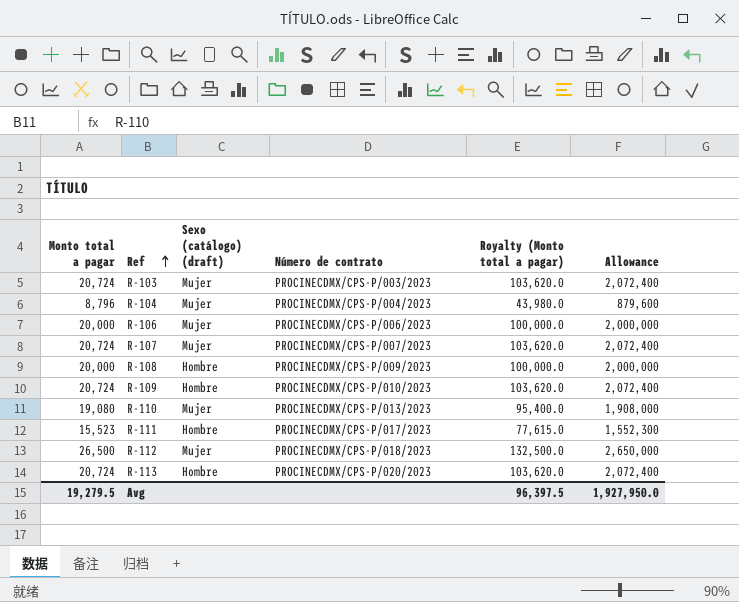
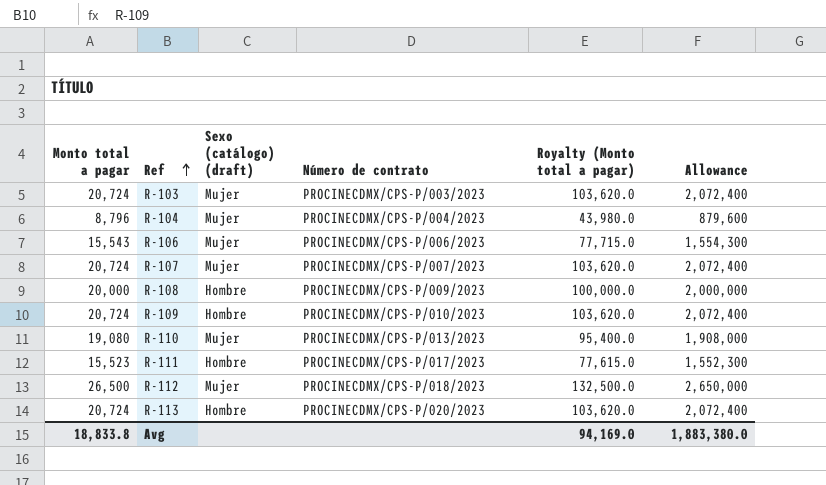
R-106 | Monto total a pagar: 20,000 -> 15,543
R-106 | Royalty (Monto total a pagar): 100,000.0 -> 77,715.0
R-106 | Allowance: 2,000,000 -> 1,554,300
Avg | Monto total a pagar: 19,279.5 -> 18,833.8
Avg | Royalty (Monto total a pagar): 96,397.5 -> 94,169.0
Avg | Allowance: 1,927,950.0 -> 1,883,380.0

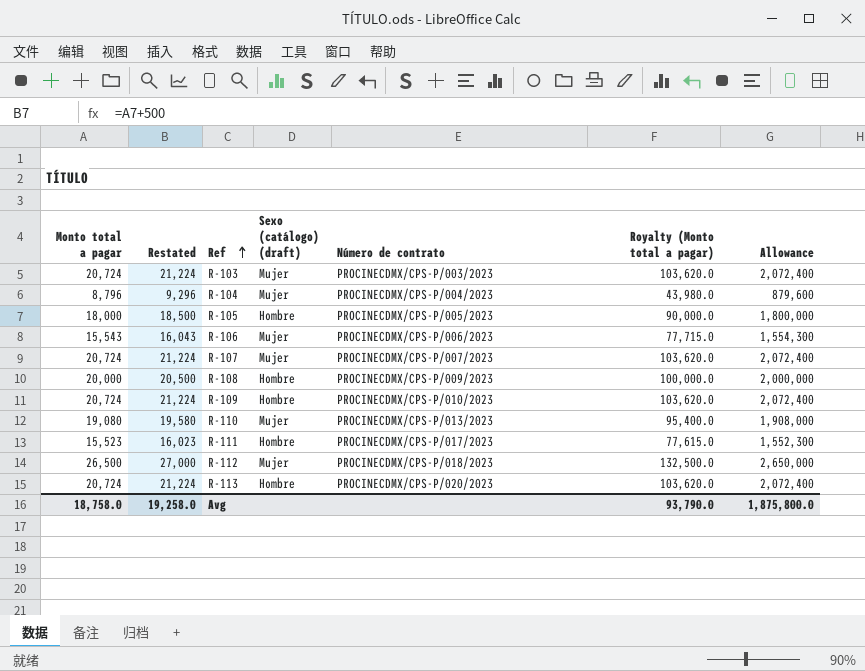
column Restated | formula: none -> [Monto total a pagar] + 500
row R-105: none -> 18,000 | 18,500 | Hombre | PROCINECDMX/CPS-P/005/2023 | 90,000.0 | 1,800,000
Avg | Monto total a pagar: 18,833.8 -> 18,758.0
Avg | Royalty (Monto total a pagar): 94,169.0 -> 93,790.0
Avg | Allowance: 1,883,380.0 -> 1,875,800.0

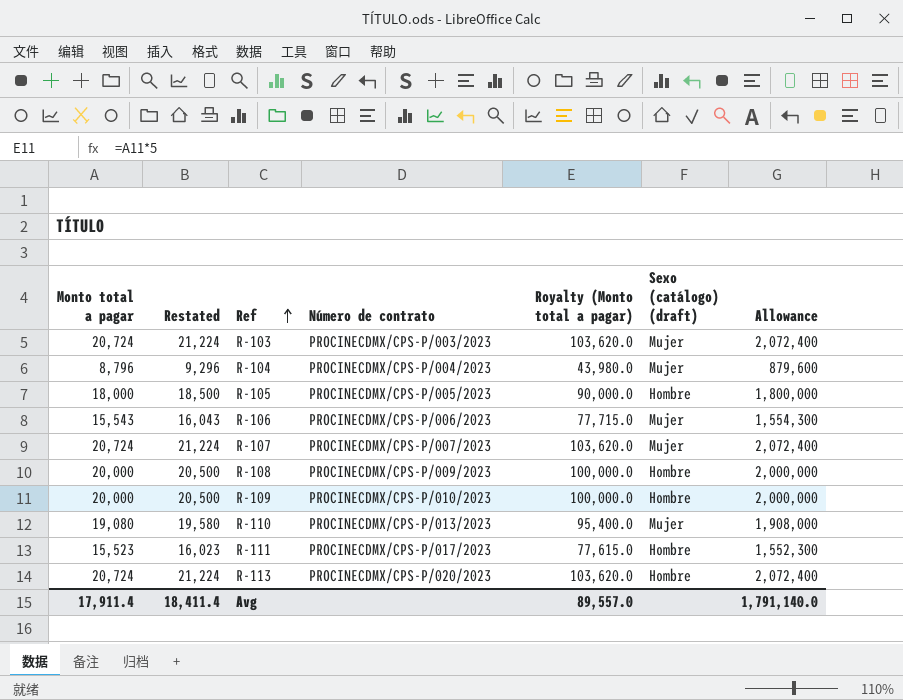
column Sexo (catálogo) (draft) | position: 4 -> 6
row R-112: 26,500 | 27,000 | Mujer | PROCINECDMX/CPS-P/018/2023 | 132,500.0 | 2,650,000 -> none
R-109 | Monto total a pagar: 20,724 -> 20,000
R-109 | Restated: 21,224 -> 20,500
R-109 | Royalty (Monto total a pagar): 103,620.0 -> 100,000.0
R-109 | Allowance: 2,072,400 -> 2,000,000
Avg | Monto total a pagar: 18,758.0 -> 17,911.4
Avg | Restated: 19,258.0 -> 18,411.4
Avg | Royalty (Monto total a pagar): 93,790.0 -> 89,557.0
Avg | Allowance: 1,875,800.0 -> 1,791,140.0

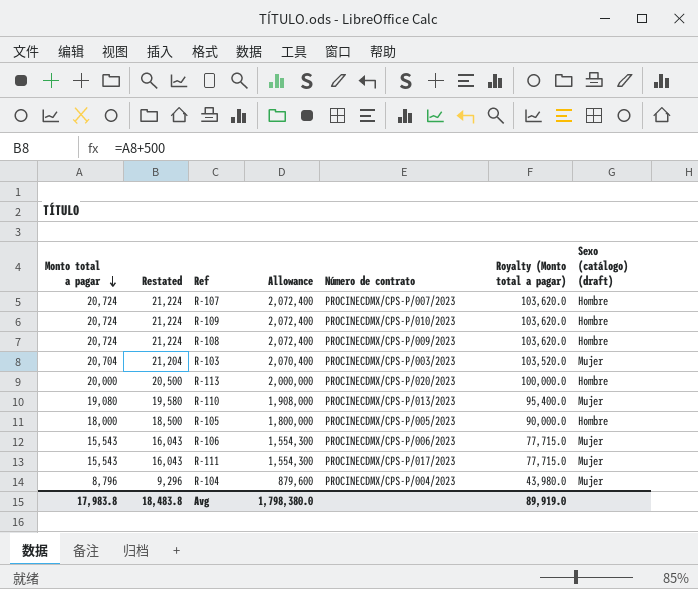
row order: Ref ascending -> Monto total a pagar descending
column Allowance | position: 7 -> 4
R-107 | Sexo (catálogo) (draft): Mujer -> Hombre
R-109 | Monto total a pagar: 20,000 -> 20,724
R-109 | Restated: 20,500 -> 21,224
R-109 | Allowance: 2,000,000 -> 2,072,400
R-109 | Royalty (Monto total a pagar): 100,000.0 -> 103,620.0
R-108 | Monto total a pagar: 20,000 -> 20,724
R-108 | Restated: 20,500 -> 21,224
R-108 | Allowance: 2,000,000 -> 2,072,400
R-108 | Royalty (Monto total a pagar): 100,000.0 -> 103,620.0
R-103 | Monto total a pagar: 20,724 -> 20,704
R-103 | Restated: 21,224 -> 21,204
R-103 | Allowance: 2,072,400 -> 2,070,400
R-103 | Royalty (Monto total a pagar): 103,620.0 -> 103,520.0
R-113 | Monto total a pagar: 20,724 -> 20,000
R-113 | Restated: 21,224 -> 20,500
R-113 | Allowance: 2,072,400 -> 2,000,000
R-113 | Royalty (Monto total a pagar): 103,620.0 -> 100,000.0
R-111 | Monto total a pagar: 15,523 -> 15,543
R-111 | Restated: 16,023 -> 16,043
R-111 | Allowance: 1,552,300 -> 1,554,300
R-111 | Royalty (Monto total a pagar): 77,615.0 -> 77,715.0
R-111 | Sexo (catálogo) (draft): Hombre -> Mujer
Avg | Monto total a pagar: 17,911.4 -> 17,983.8
Avg | Restated: 18,411.4 -> 18,483.8
Avg | Allowance: 1,791,140.0 -> 1,798,380.0
Avg | Royalty (Monto total a pagar): 89,557.0 -> 89,919.0

